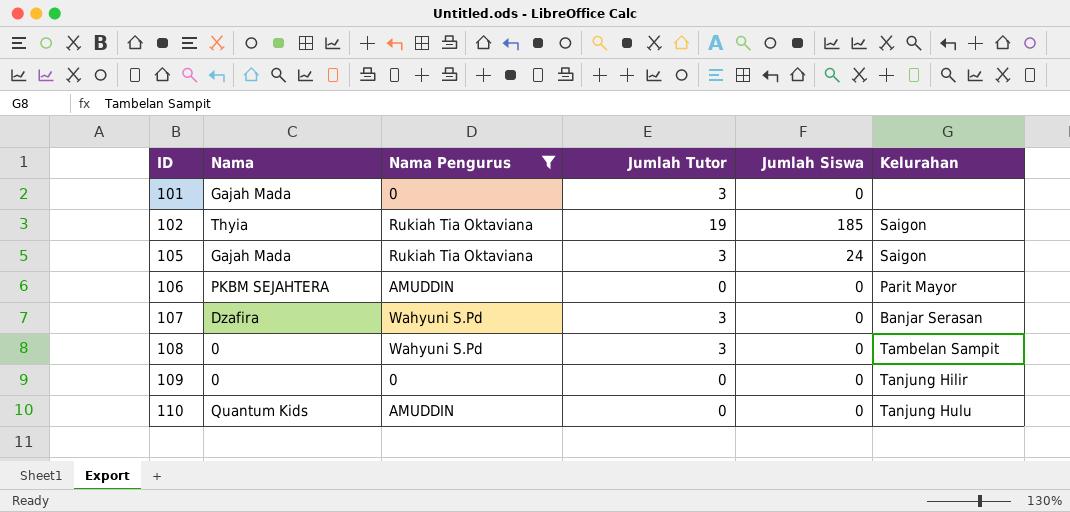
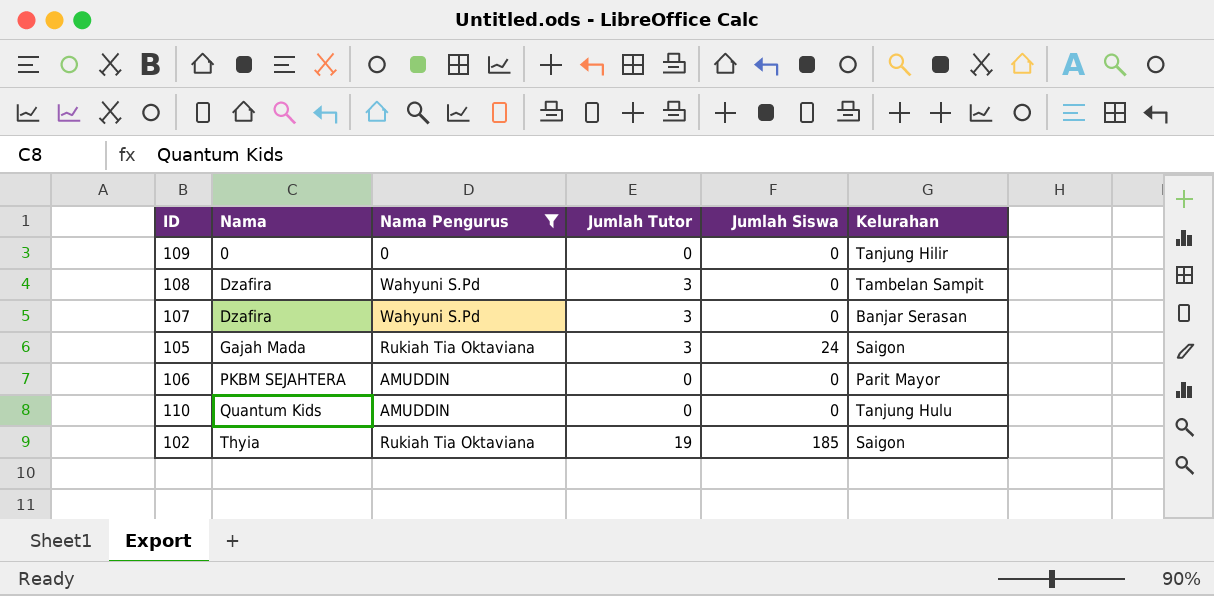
row order: ID ascending -> Nama ascending
row 101: Gajah Mada | 0 | 3 | 0 | none -> none
108 | Nama: 0 -> Dzafira

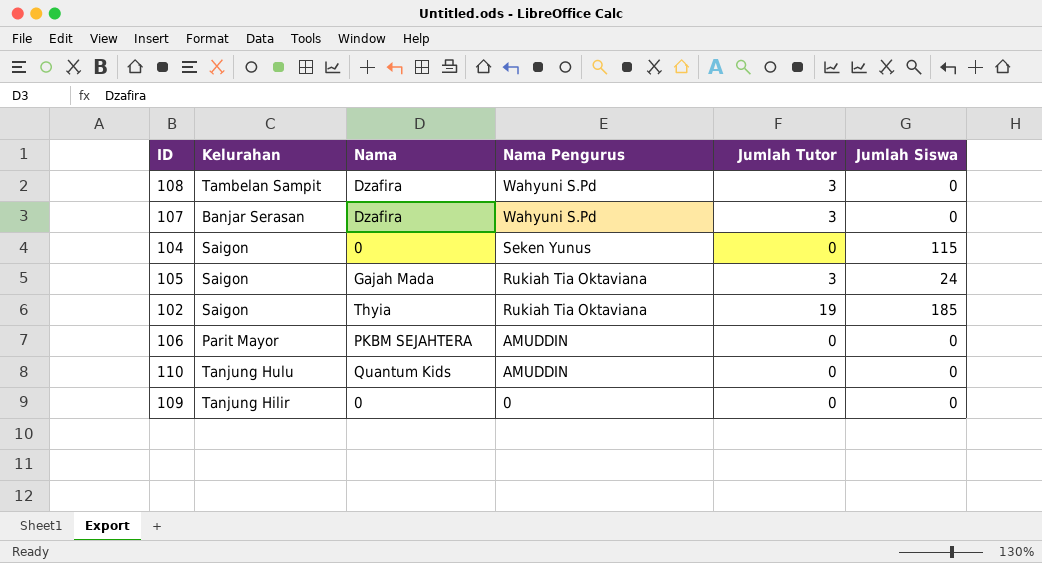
filter: Nama Pengurus != Seken Yunus -> none
row order: Nama ascending -> Nama Pengurus descending
column Kelurahan | position: 6 -> 2

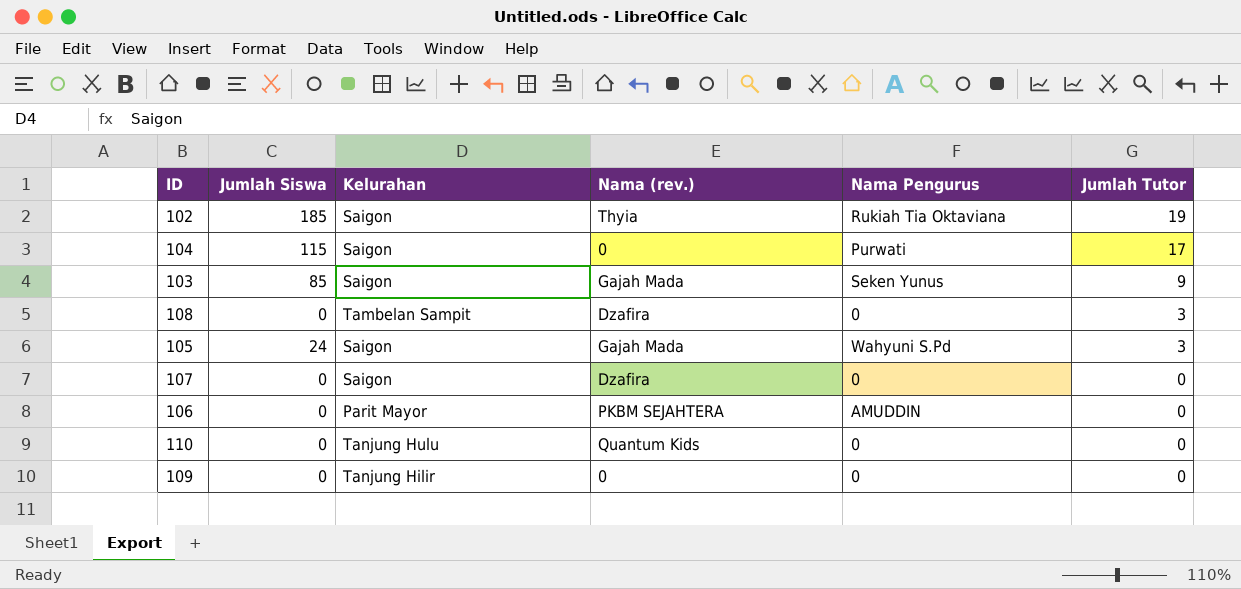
row order: Nama Pengurus descending -> Jumlah Tutor descending
column Jumlah Siswa | position: 6 -> 2
column name: Nama -> Nama (rev.)
104 | Nama Pengurus: Seken Yunus -> Purwati
104 | Jumlah Tutor: 0 -> 17
row 103: none -> 85 | Saigon | Gajah Mada | Seken Yunus | 9
108 | Nama Pengurus: Wahyuni S.Pd -> 0
105 | Nama Pengurus: Rukiah Tia Oktaviana -> Wahyuni S.Pd
107 | Kelurahan: Banjar Serasan -> Saigon
107 | Nama Pengurus: Wahyuni S.Pd -> 0
107 | Jumlah Tutor: 3 -> 0
110 | Nama Pengurus: AMUDDIN -> 0

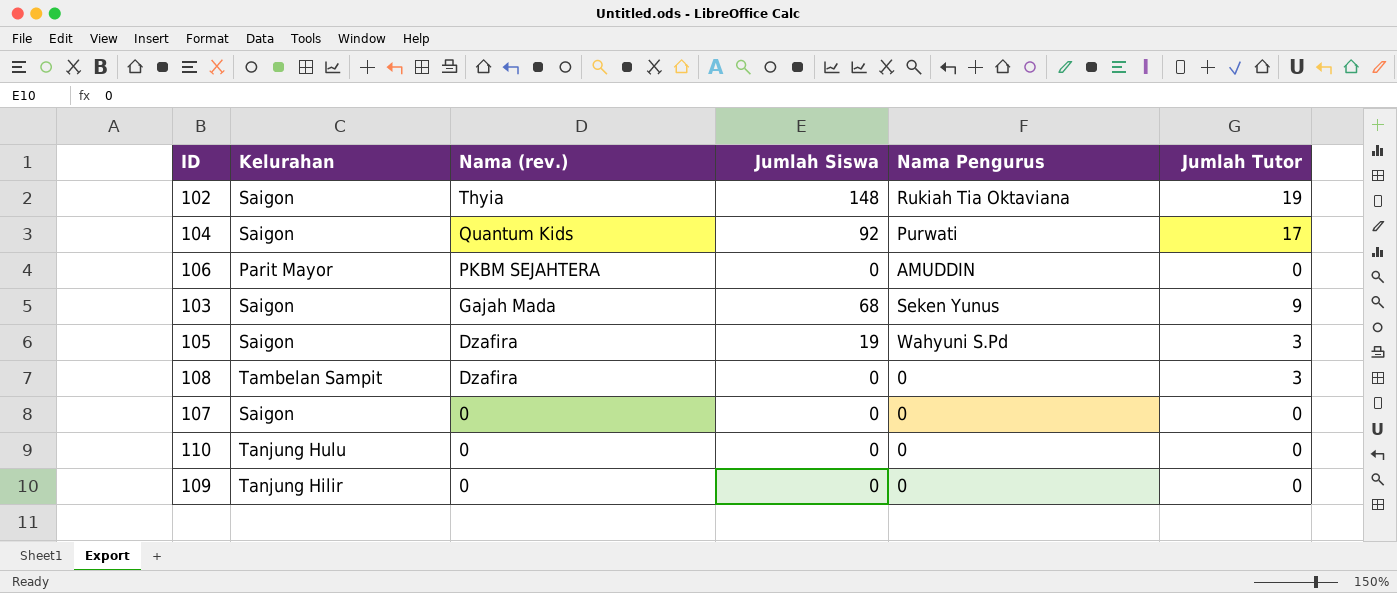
row order: Jumlah Tutor descending -> Nama (rev.) descending
column Jumlah Siswa | position: 2 -> 4
102 | Jumlah Siswa: 185 -> 148
104 | Nama (rev.): 0 -> Quantum Kids
104 | Jumlah Siswa: 115 -> 92
103 | Jumlah Siswa: 85 -> 68
105 | Nama (rev.): Gajah Mada -> Dzafira
105 | Jumlah Siswa: 24 -> 19
107 | Nama (rev.): Dzafira -> 0
110 | Nama (rev.): Quantum Kids -> 0

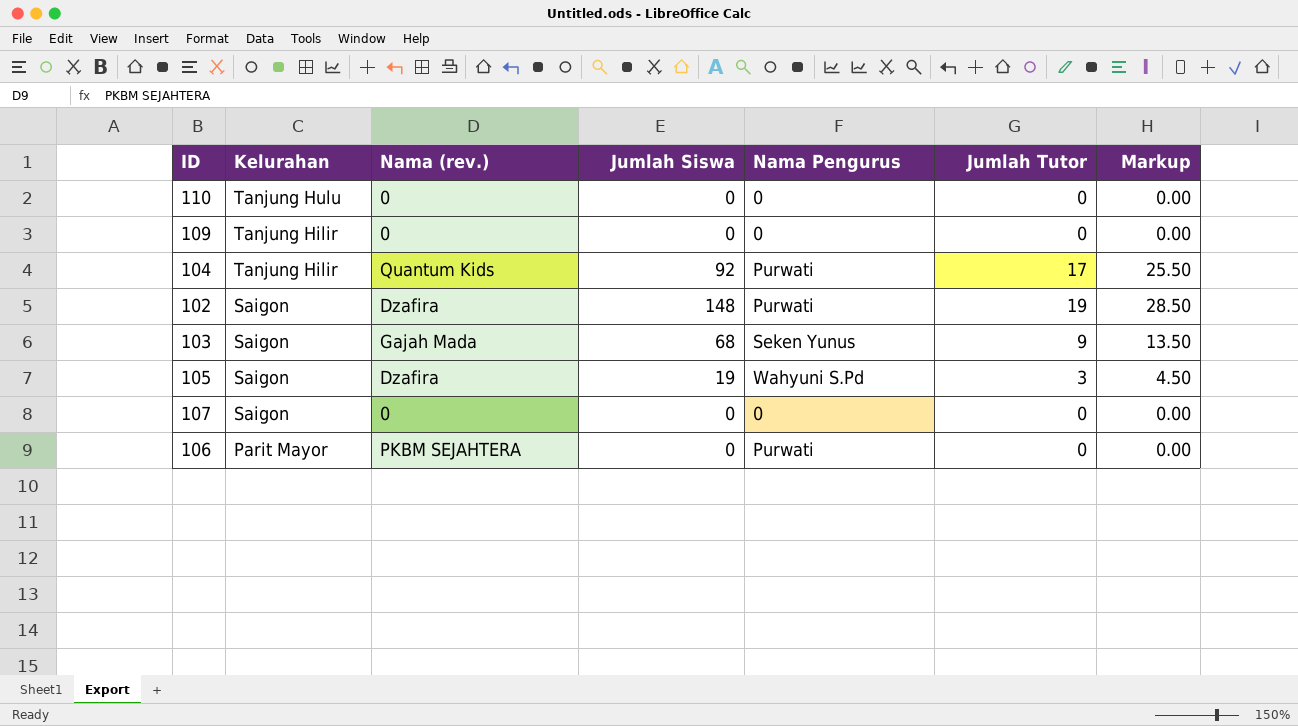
row order: Nama (rev.) descending -> Kelurahan descending
column Markup | formula: none -> [Jumlah Tutor] * 1.5
row 108: Tambelan Sampit | Dzafira | 0 | 0 | 3 -> none
104 | Kelurahan: Saigon -> Tanjung Hilir
102 | Nama (rev.): Thyia -> Dzafira
102 | Nama Pengurus: Rukiah Tia Oktaviana -> Purwati
106 | Nama Pengurus: AMUDDIN -> Purwati

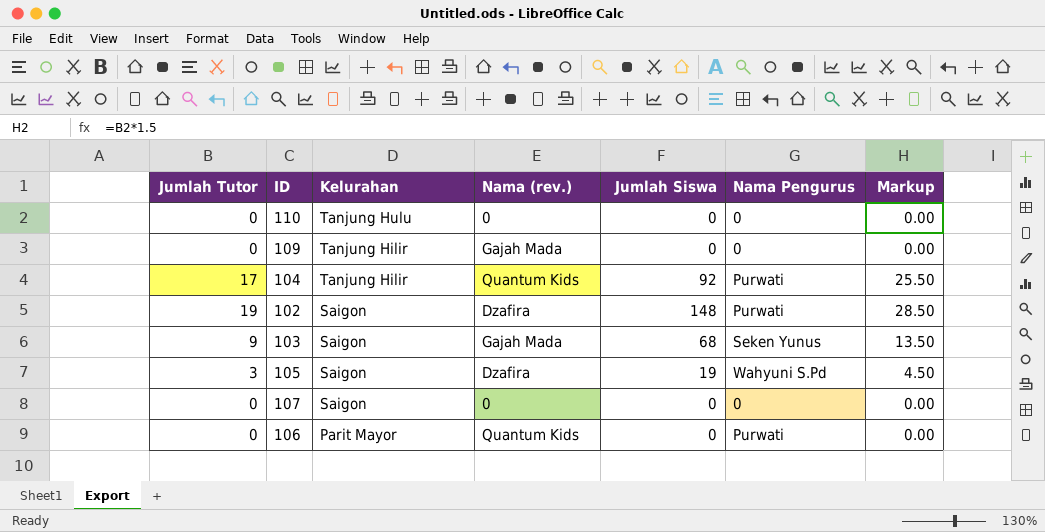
column Jumlah Tutor | position: 6 -> 1
109 | Nama (rev.): 0 -> Gajah Mada
106 | Nama (rev.): PKBM SEJAHTERA -> Quantum Kids

